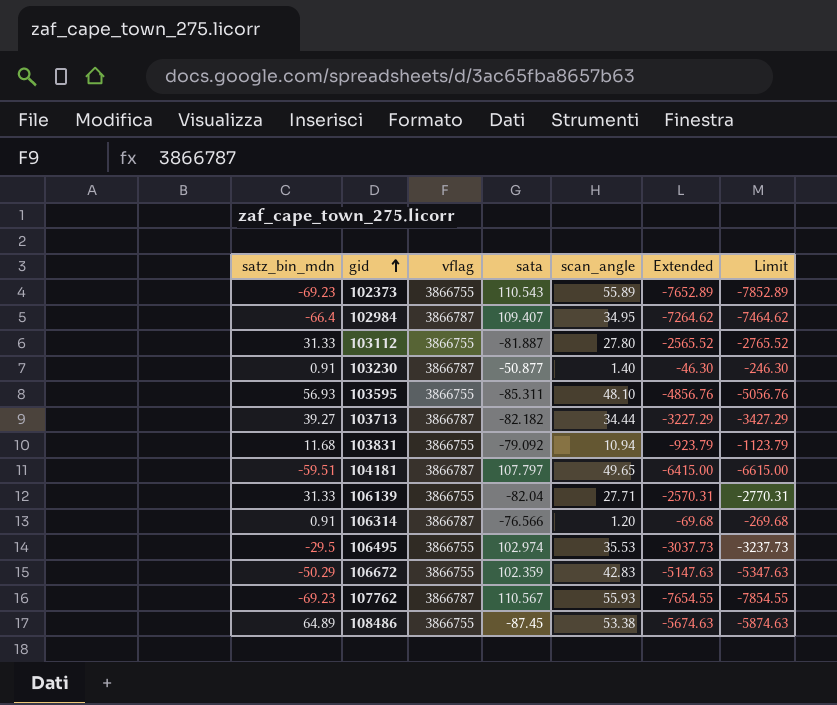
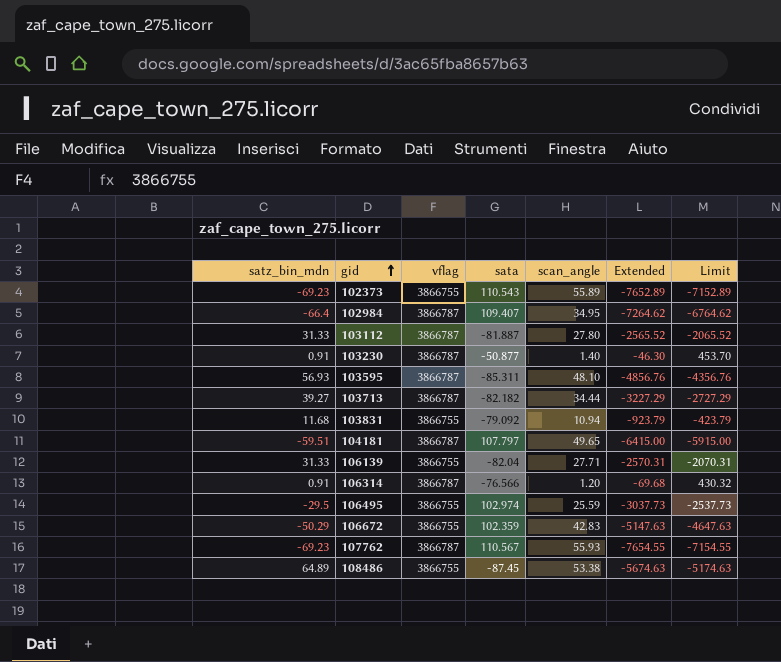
column Limit | formula: [Extended] - 200 -> [Extended] + 500
103112 | vflag: 3866755 -> 3866787
103595 | vflag: 3866755 -> 3866787
106495 | scan_angle: 35.53 -> 25.59

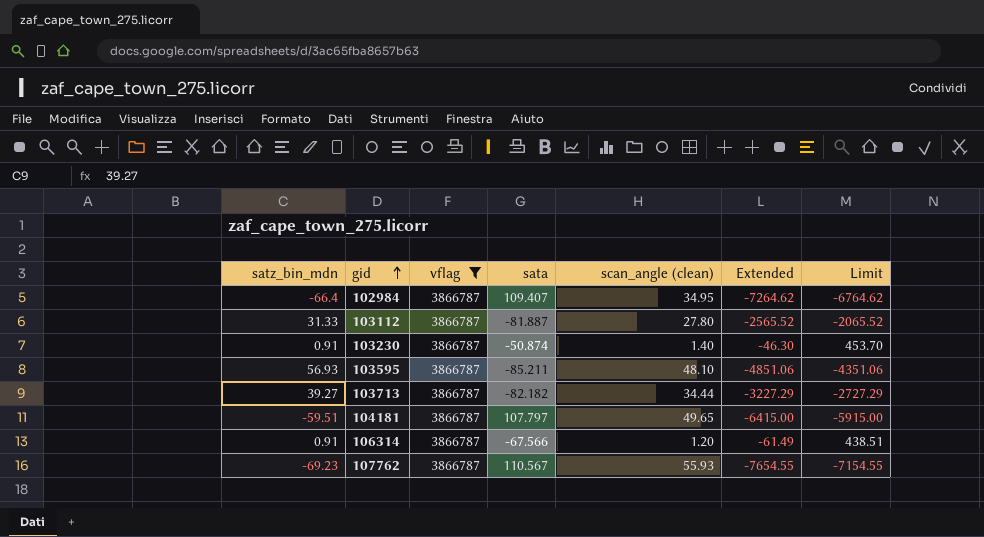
filter: none -> vflag = 3866787
column name: scan_angle -> scan_angle (clean)
103230 | sata: -50.877 -> -50.874
103595 | sata: -85.311 -> -85.211
103595 | Extended: -4856.76 -> -4851.06
103595 | Limit: -4356.76 -> -4351.06
106314 | sata: -76.566 -> -67.566
106314 | Extended: -69.68 -> -61.49
106314 | Limit: 430.32 -> 438.51

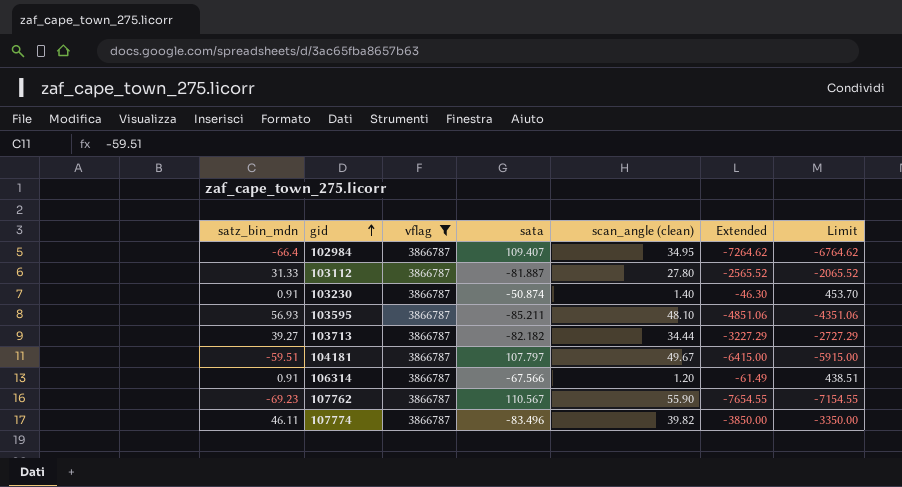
104181 | scan_angle (clean): 49.65 -> 49.67
107762 | scan_angle (clean): 55.93 -> 55.90
row 107774: none -> 46.11 | 3866787 | -83.496 | 39.82 | -3850.00 | -3350.00

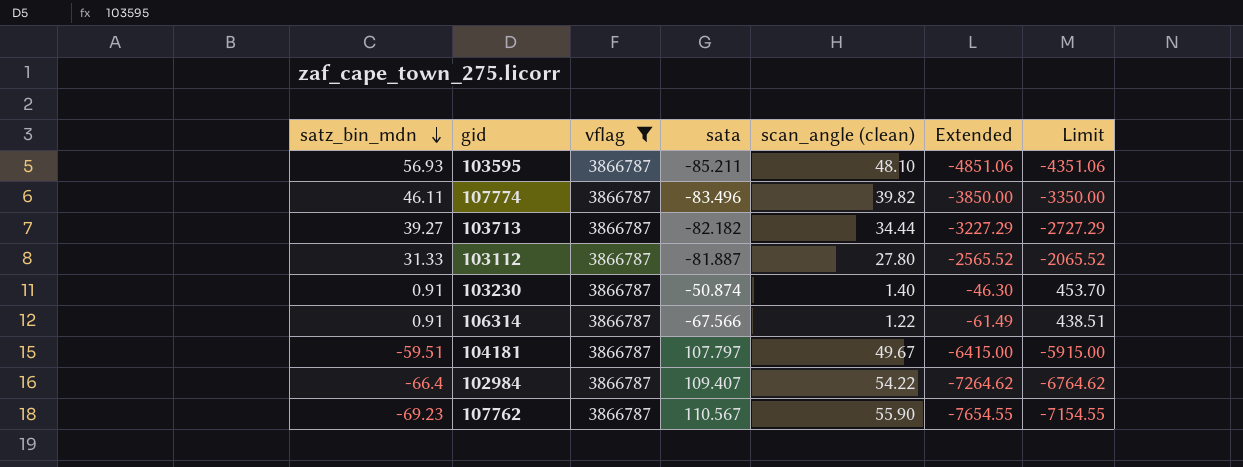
row order: gid ascending -> satz_bin_mdn descending
106314 | scan_angle (clean): 1.20 -> 1.22
102984 | scan_angle (clean): 34.95 -> 54.22

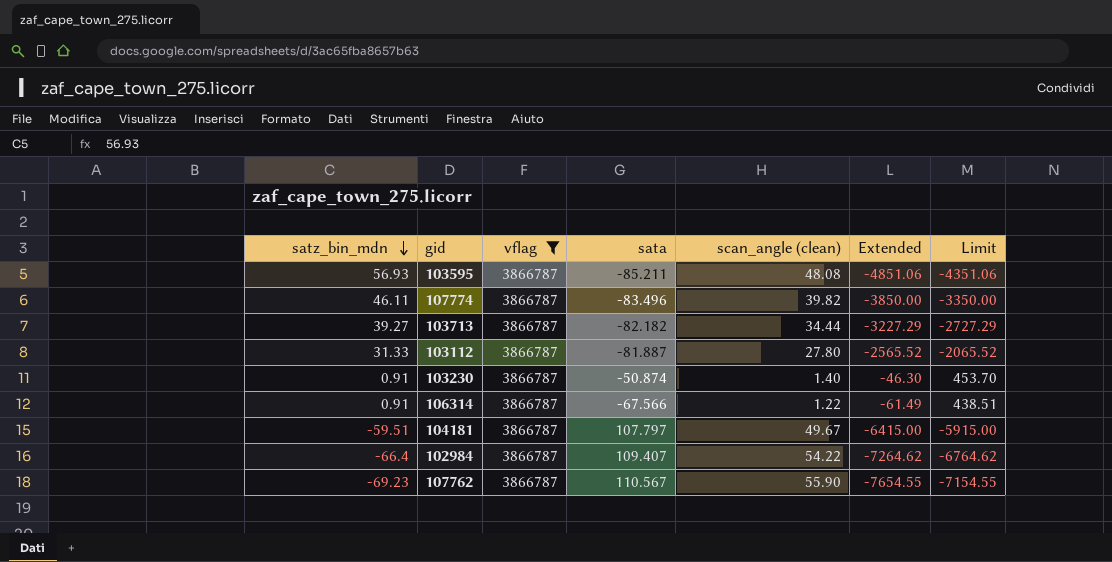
103595 | scan_angle (clean): 48.10 -> 48.08

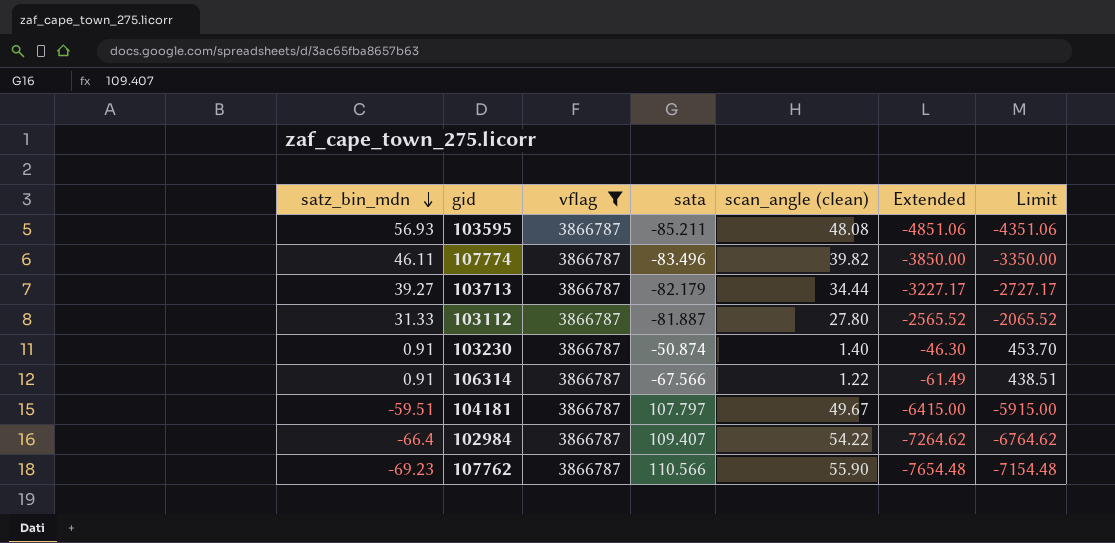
103713 | sata: -82.182 -> -82.179
103713 | Extended: -3227.29 -> -3227.17
103713 | Limit: -2727.29 -> -2727.17
107762 | sata: 110.567 -> 110.566
107762 | Extended: -7654.55 -> -7654.48
107762 | Limit: -7154.55 -> -7154.48

